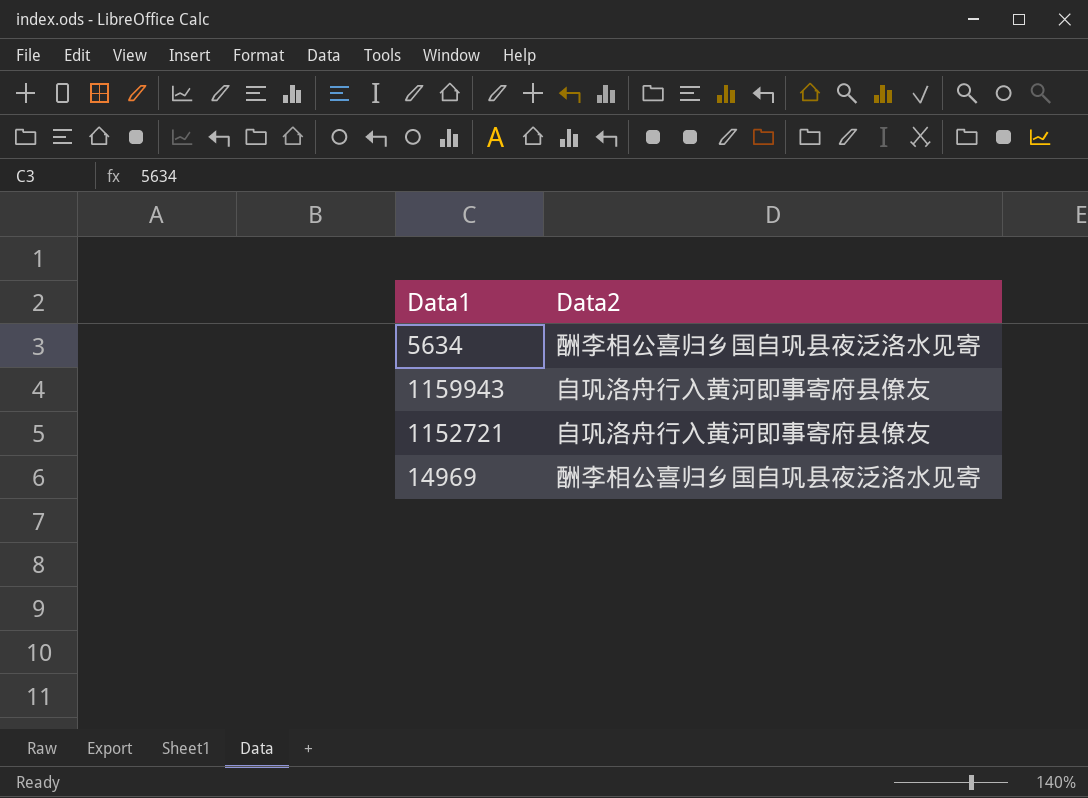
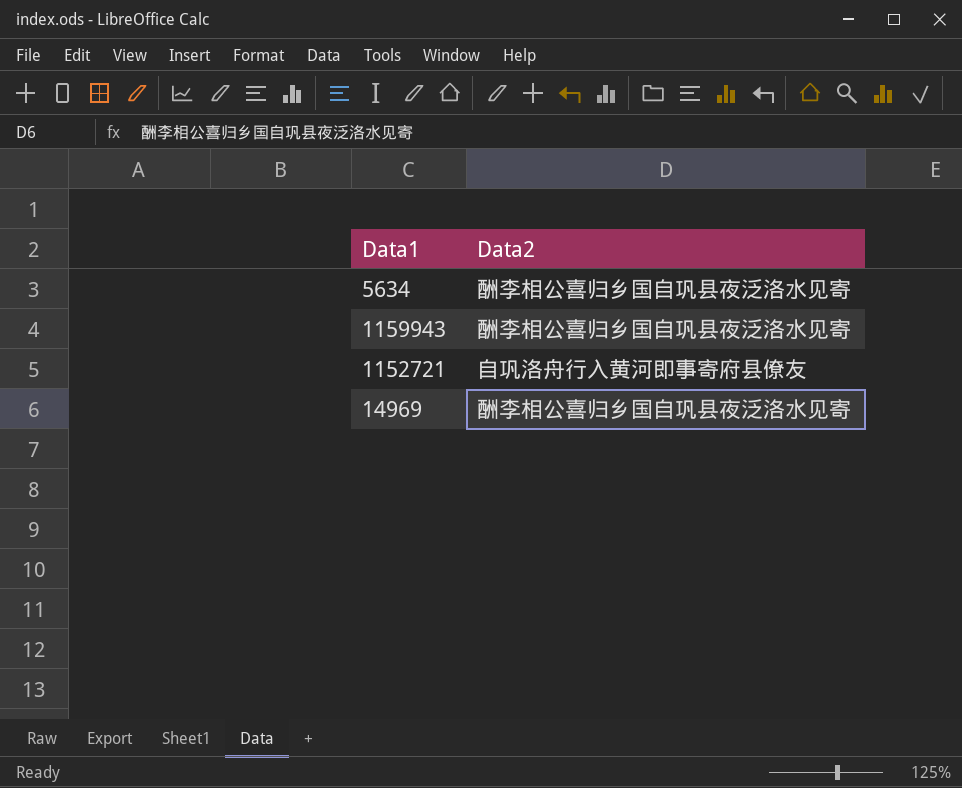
1159943 | Data2: 自巩洛舟行入黄河即事寄府县僚友 -> 酬李相公喜归乡国自巩县夜泛洛水见寄

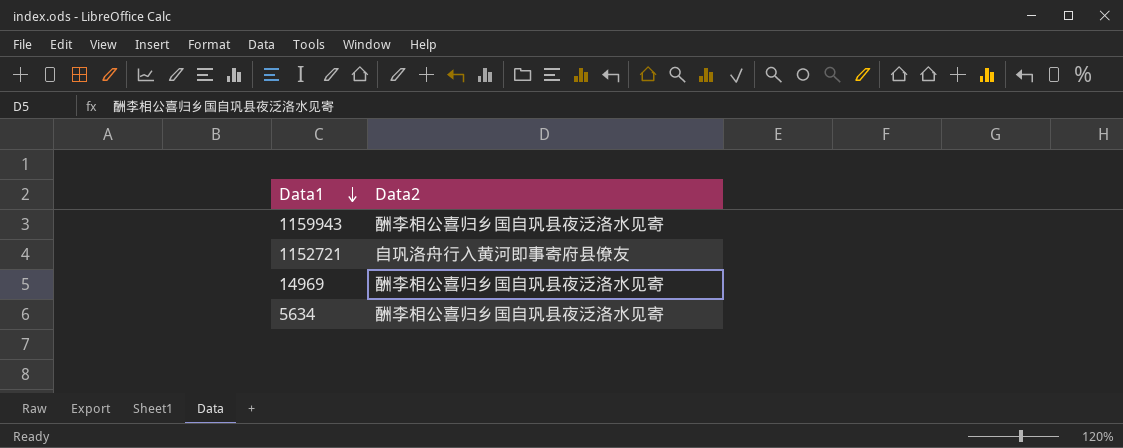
row order: none -> Data1 descending

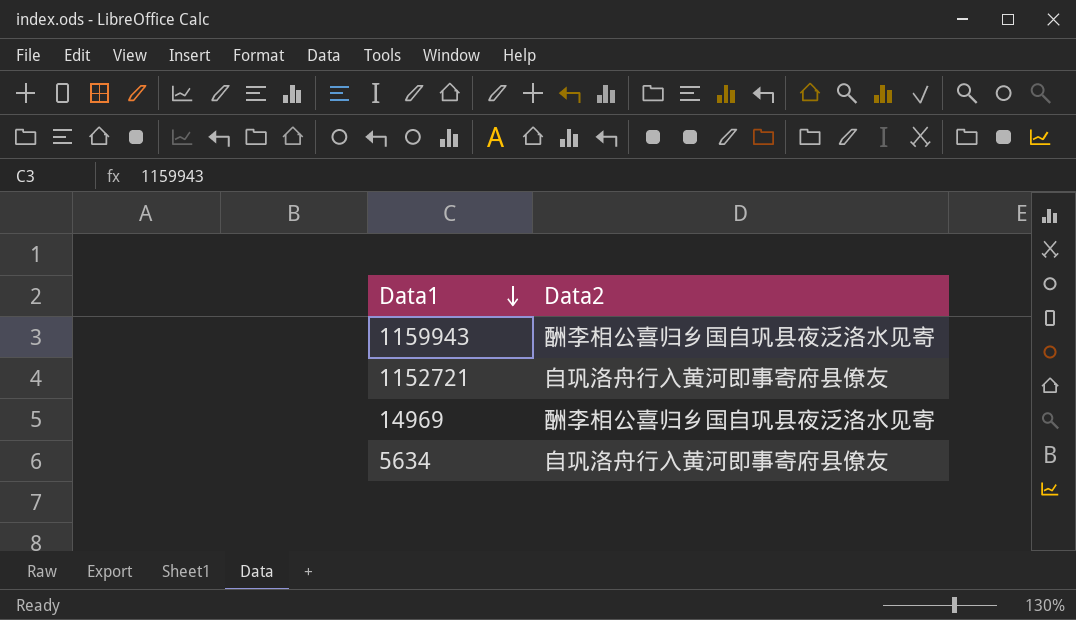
5634 | Data2: 酬李相公喜归乡国自巩县夜泛洛水见寄 -> 自巩洛舟行入黄河即事寄府县僚友

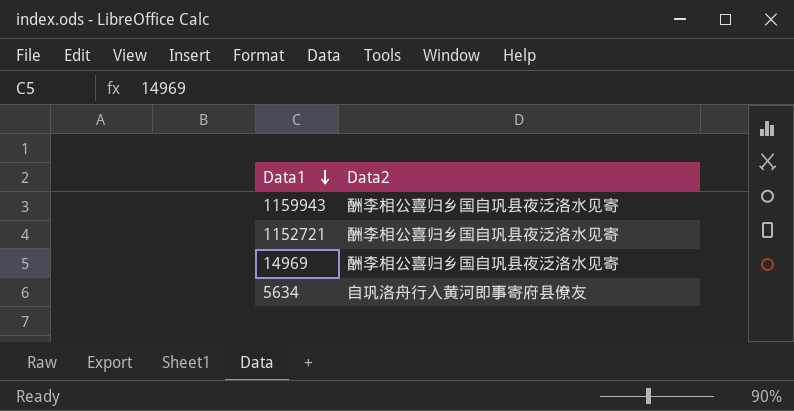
1152721 | Data2: 自巩洛舟行入黄河即事寄府县僚友 -> 酬李相公喜归乡国自巩县夜泛洛水见寄

